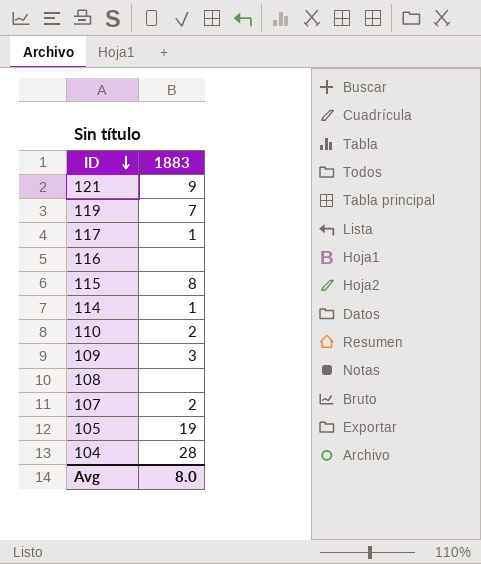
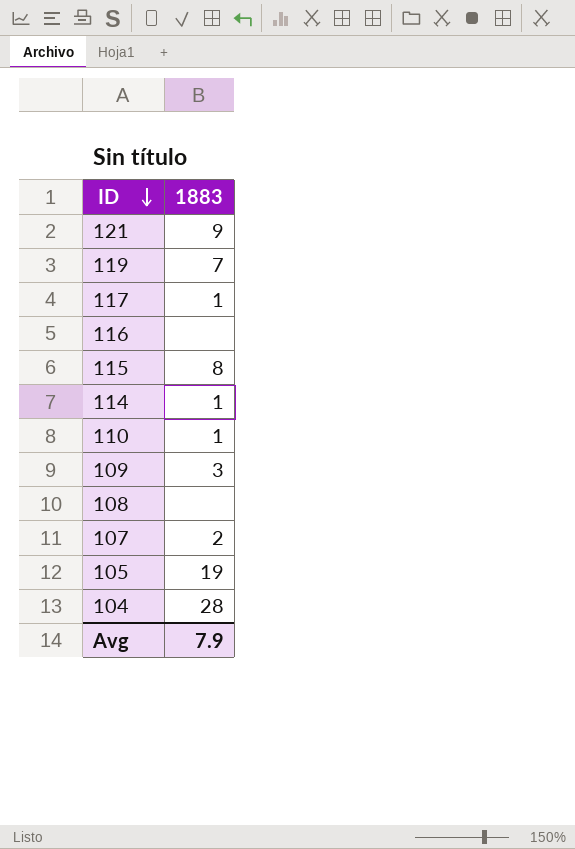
110 | 1883: 2 -> 1
Avg | 1883: 8.0 -> 7.9

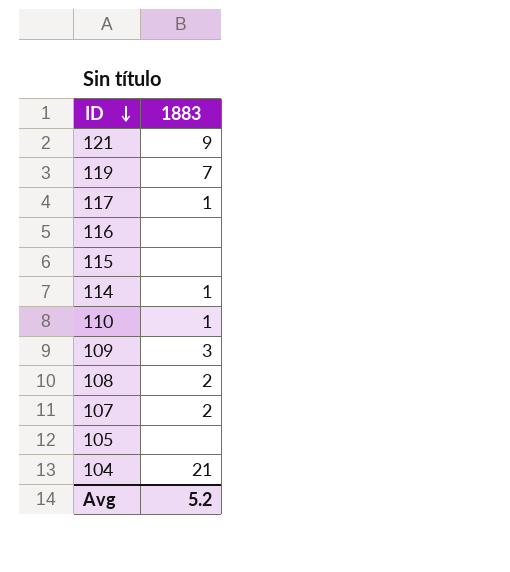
115 | 1883: 8 -> none
108 | 1883: none -> 2
105 | 1883: 19 -> none
104 | 1883: 28 -> 21
Avg | 1883: 7.9 -> 5.2

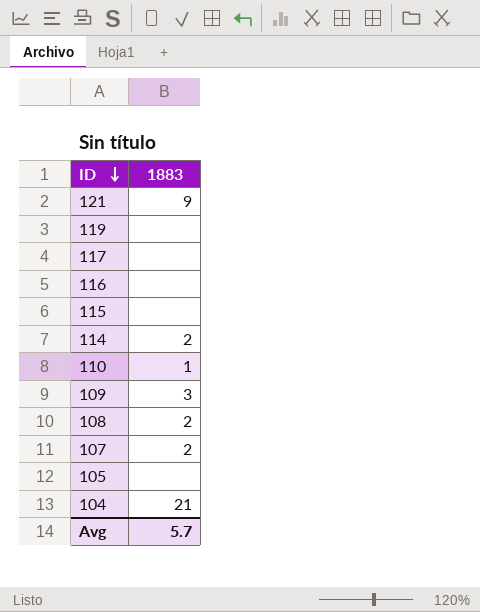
119 | 1883: 7 -> none
117 | 1883: 1 -> none
114 | 1883: 1 -> 2
Avg | 1883: 5.2 -> 5.7

